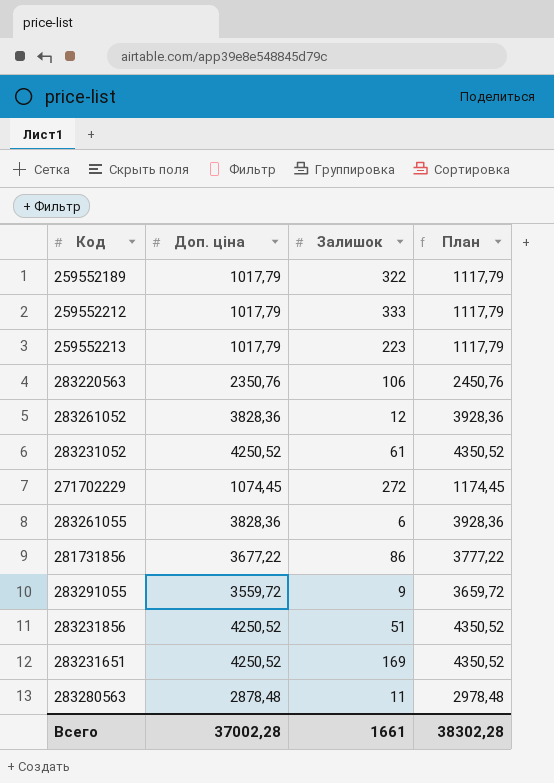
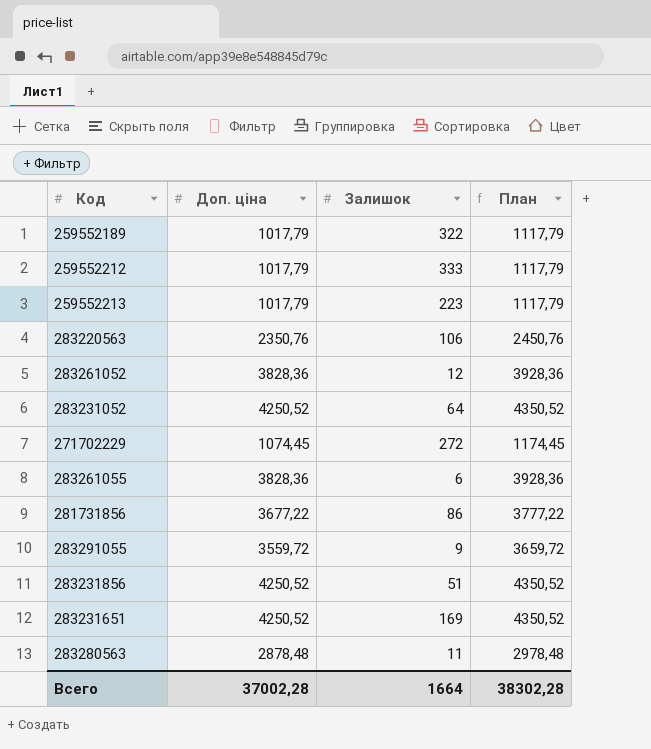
283231052 | Залишок: 61 -> 64
Всего | Залишок: 1661 -> 1664

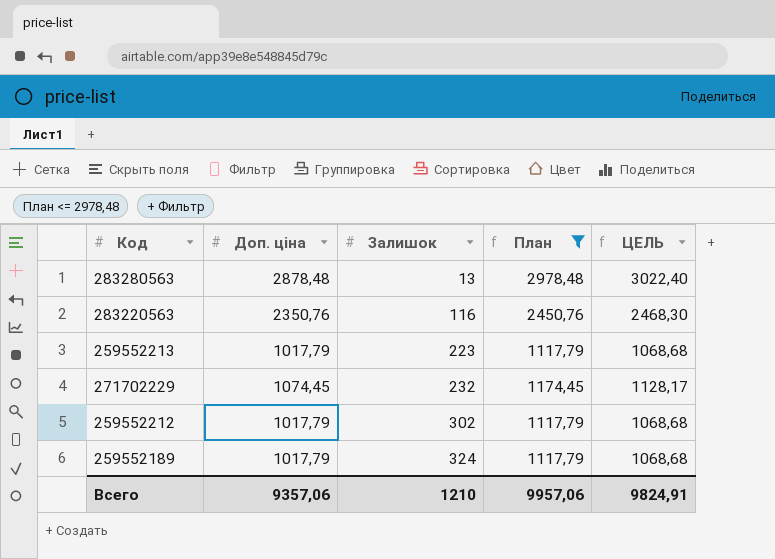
filter: none -> План <= 2978,48
row order: none -> Залишок ascending
column ЦЕЛЬ | formula: none -> [Доп. ціна] * 1,05
283280563 | Залишок: 11 -> 13
283220563 | Залишок: 106 -> 116
271702229 | Залишок: 272 -> 232
259552212 | Залишок: 333 -> 302
259552189 | Залишок: 322 -> 324
Всего | Доп. ціна: 37002,28 -> 9357,06
Всего | Залишок: 1664 -> 1210
Всего | План: 38302,28 -> 9957,06

